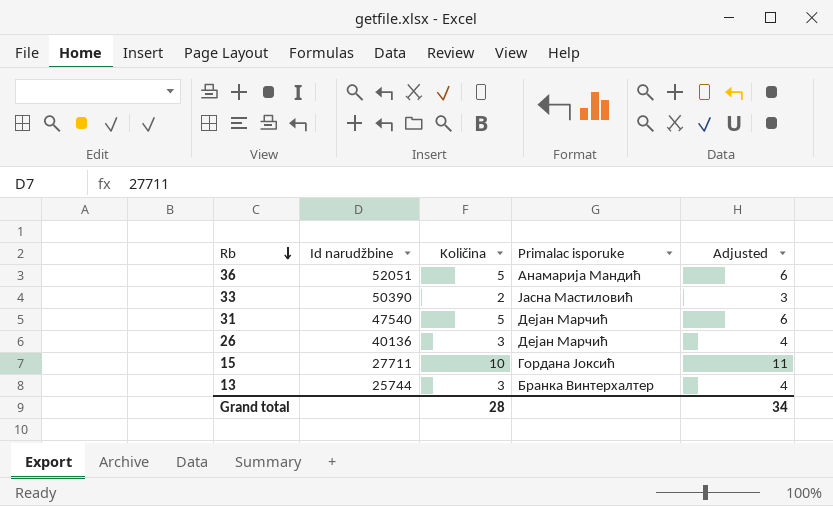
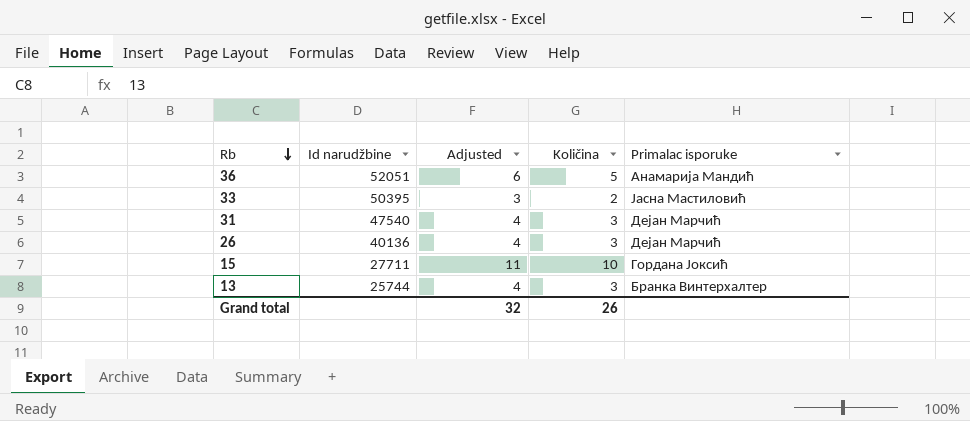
column Adjusted | position: 5 -> 3
33 | Id narudžbine: 50390 -> 50395
31 | Adjusted: 6 -> 4
31 | Količina: 5 -> 3
Grand total | Adjusted: 34 -> 32
Grand total | Količina: 28 -> 26

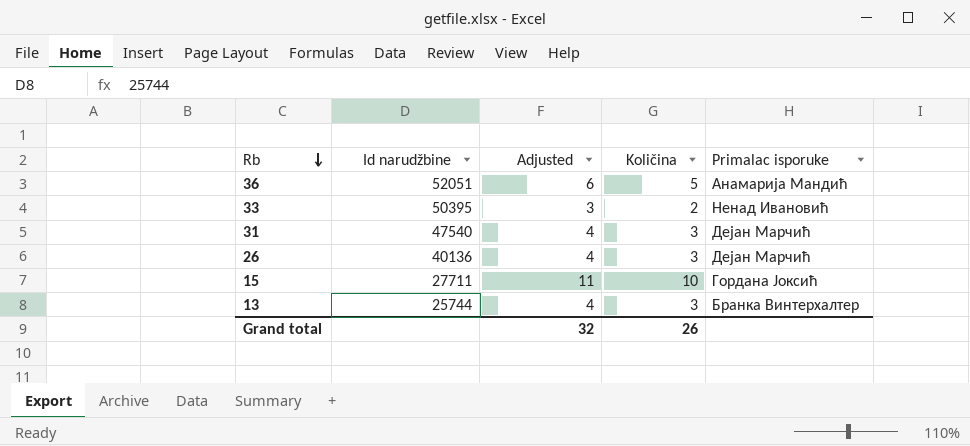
33 | Primalac isporuke: Јасна Мастиловић -> Ненад Ивановић

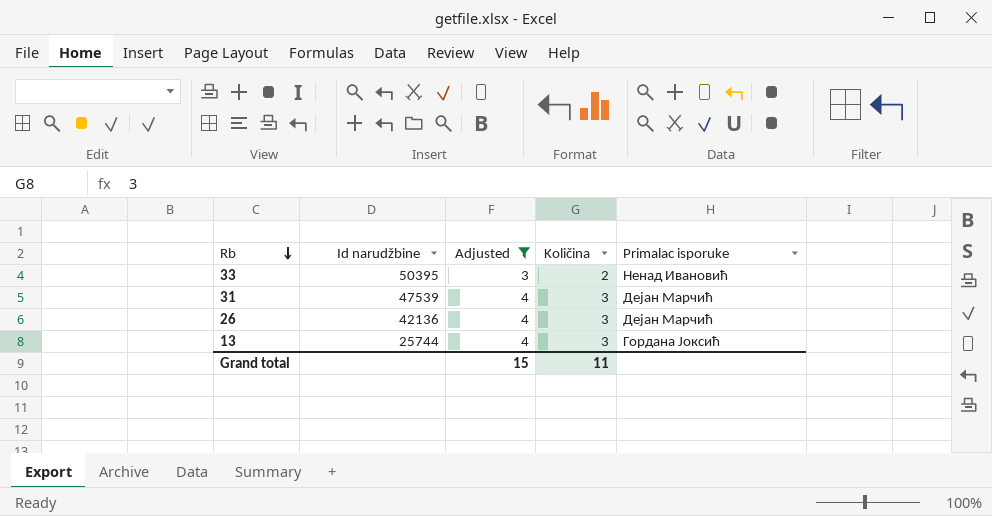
filter: none -> Adjusted <= 4
31 | Id narudžbine: 47540 -> 47539
26 | Id narudžbine: 40136 -> 42136
13 | Primalac isporuke: Бранка Винтерхалтер -> Гордана Јоксић
Grand total | Adjusted: 32 -> 15
Grand total | Količina: 26 -> 11

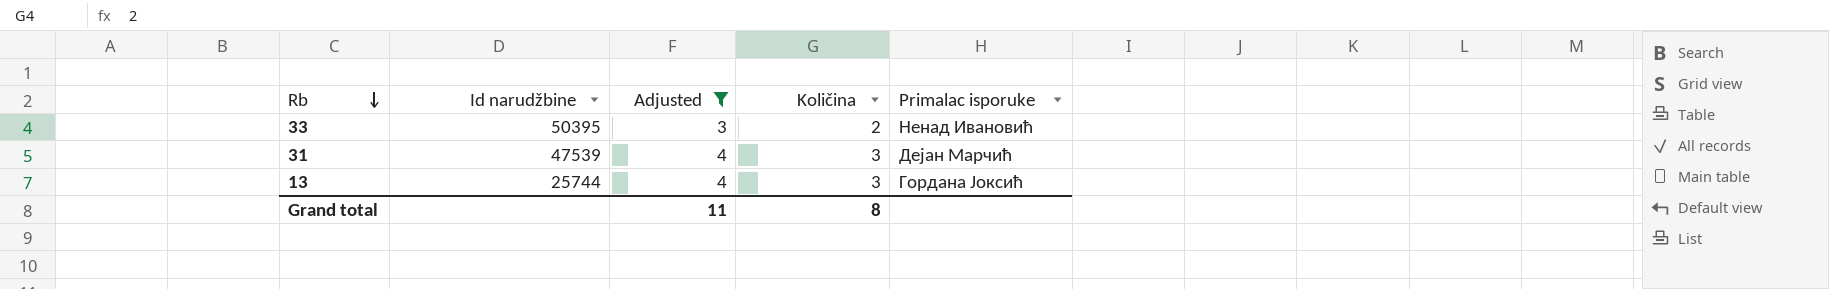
row 26: 42136 | 4 | 3 | Дејан Марчић -> none
Grand total | Adjusted: 15 -> 11
Grand total | Količina: 11 -> 8

